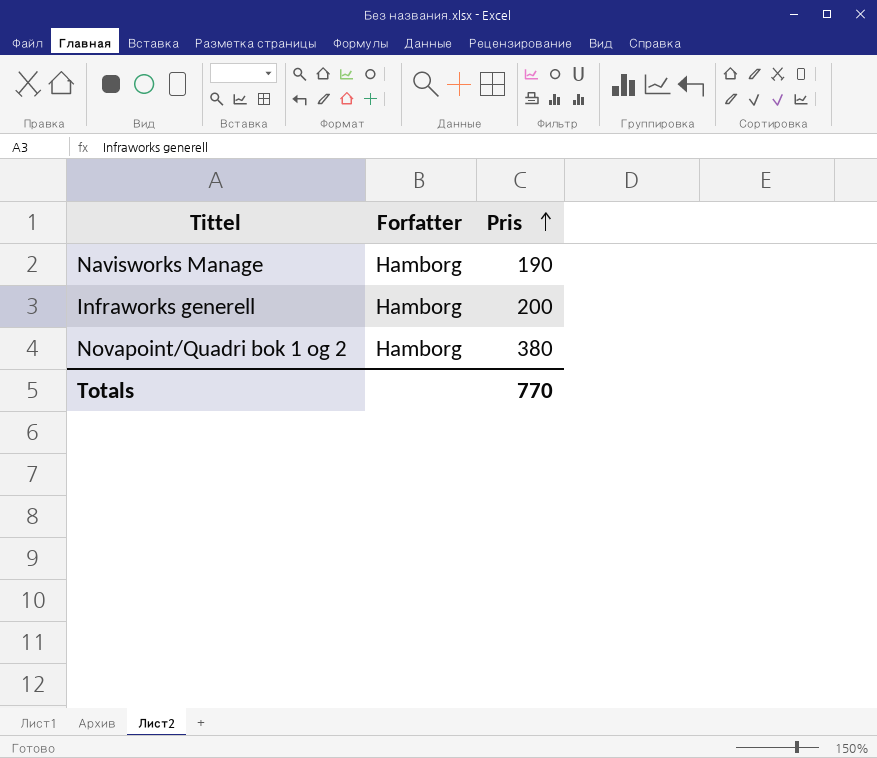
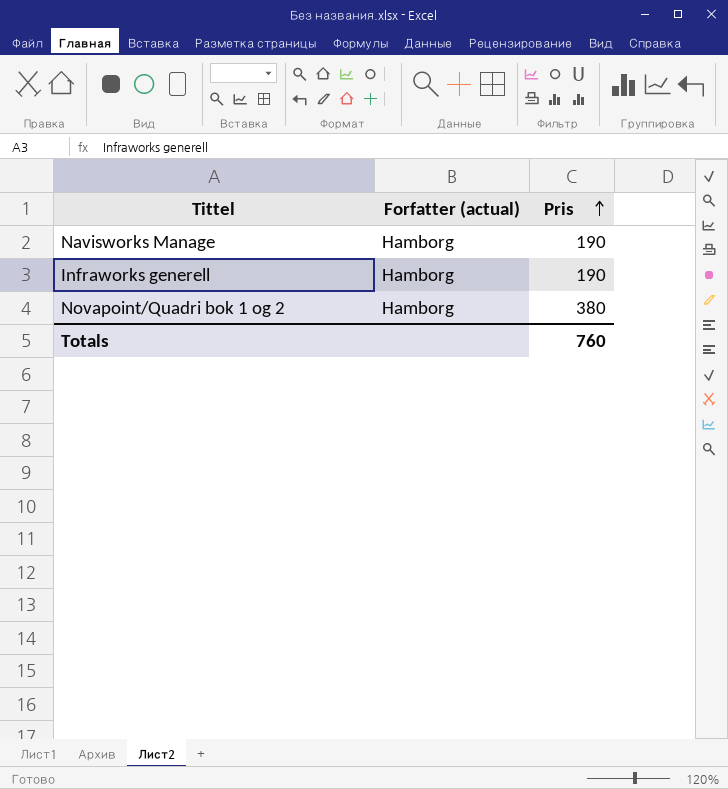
column name: Forfatter -> Forfatter (actual)
Infraworks generell | Pris: 200 -> 190
Totals | Pris: 770 -> 760

